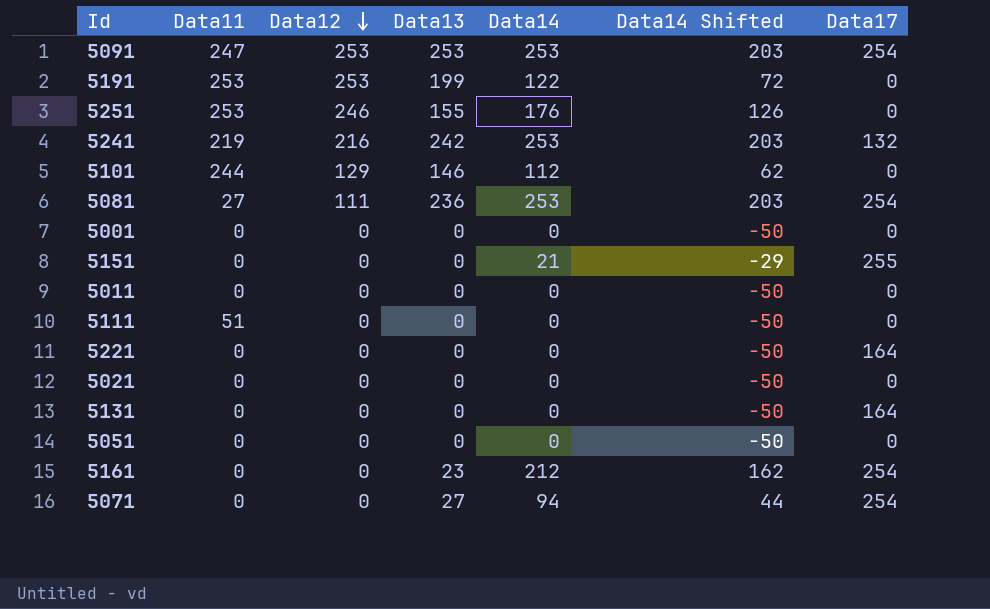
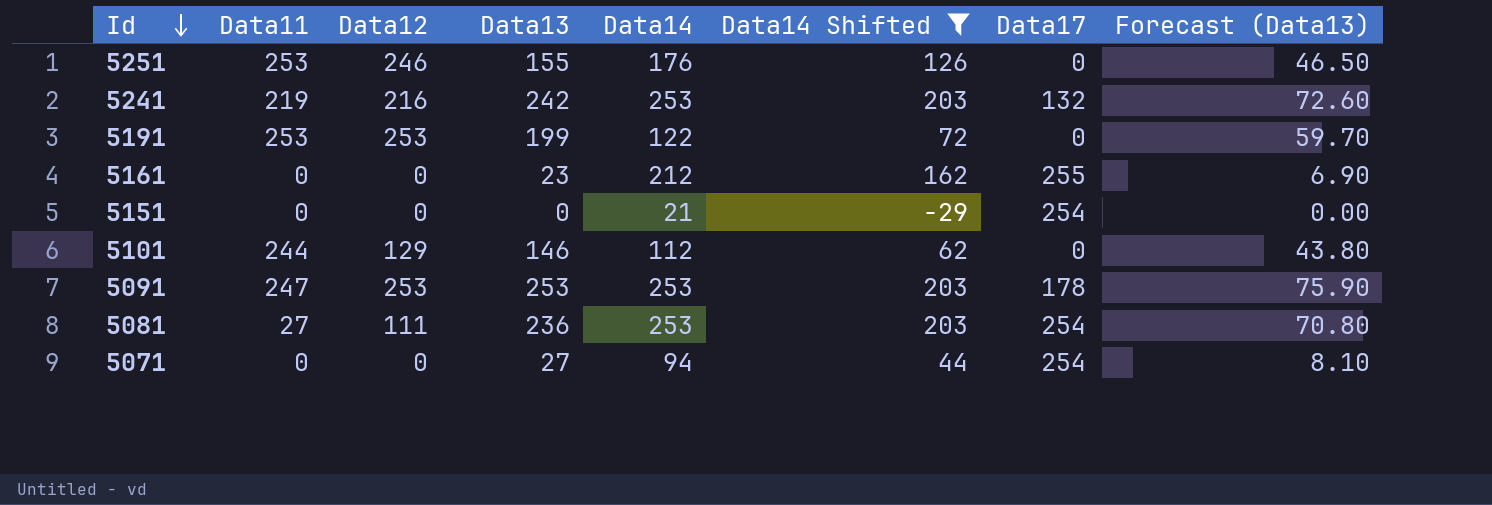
filter: none -> Data14 Shifted != -50
row order: Data12 descending -> Id descending
column Forecast (Data13) | formula: none -> [Data13] * 0.3
5161 | Data17: 254 -> 255
5151 | Data17: 255 -> 254
5091 | Data17: 254 -> 178

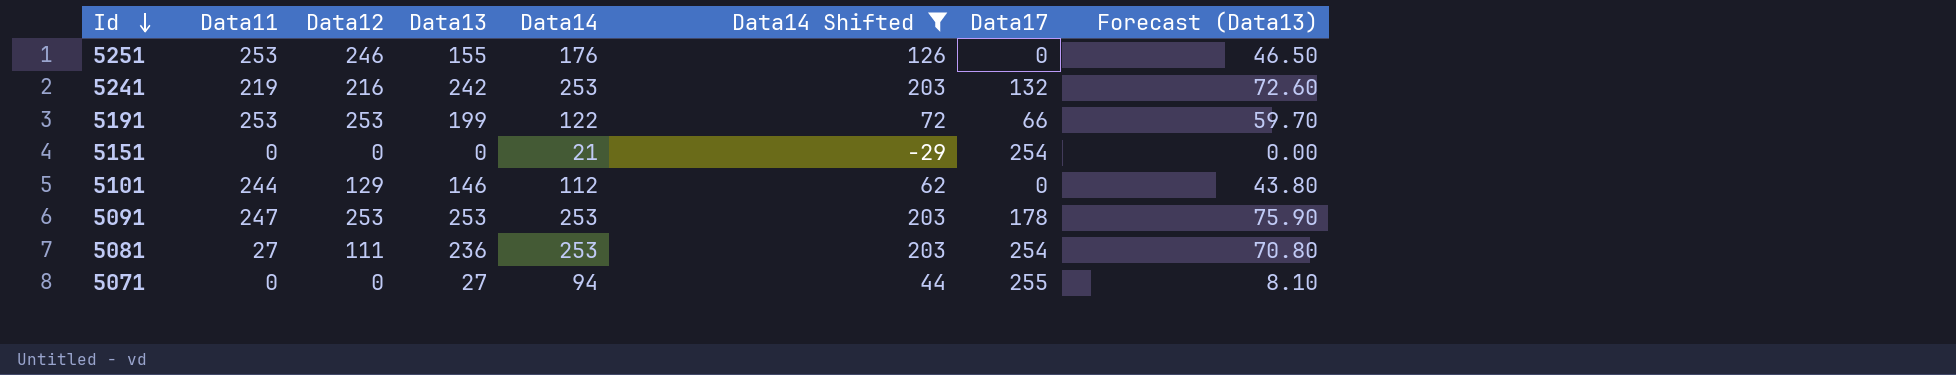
row 5161: 0 | 0 | 23 | 212 | 162 | 255 | 6.90 -> none
5191 | Data17: 0 -> 66
5071 | Data17: 254 -> 255

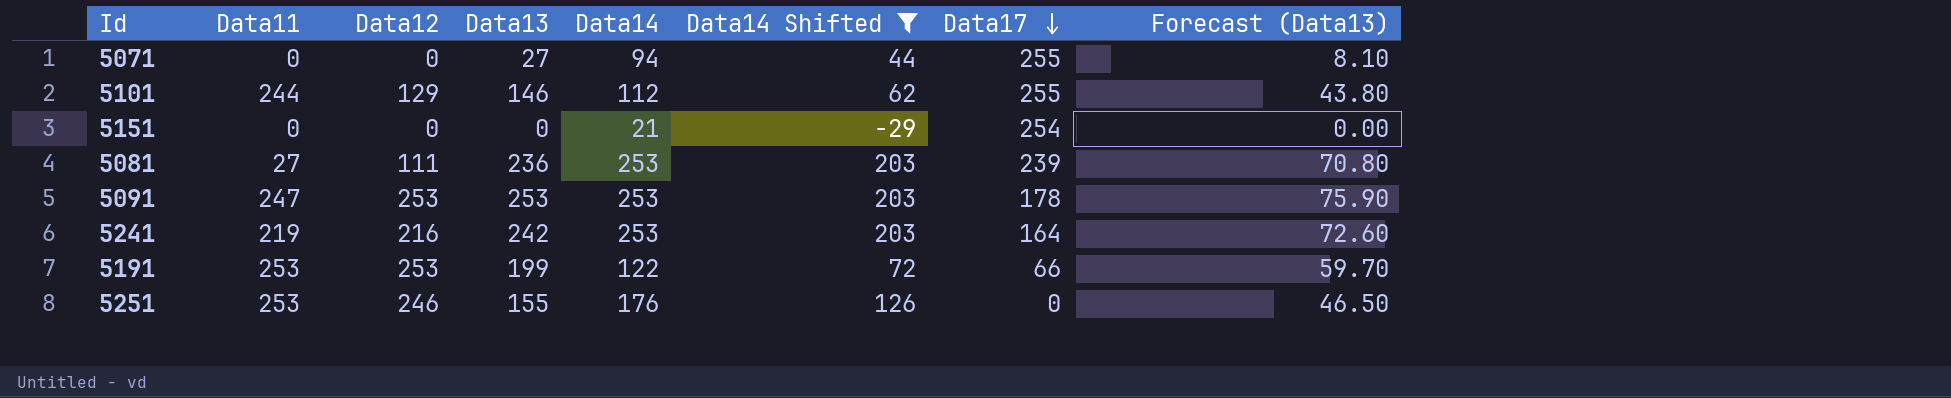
row order: Id descending -> Data17 descending
5101 | Data17: 0 -> 255
5081 | Data17: 254 -> 239
5241 | Data17: 132 -> 164

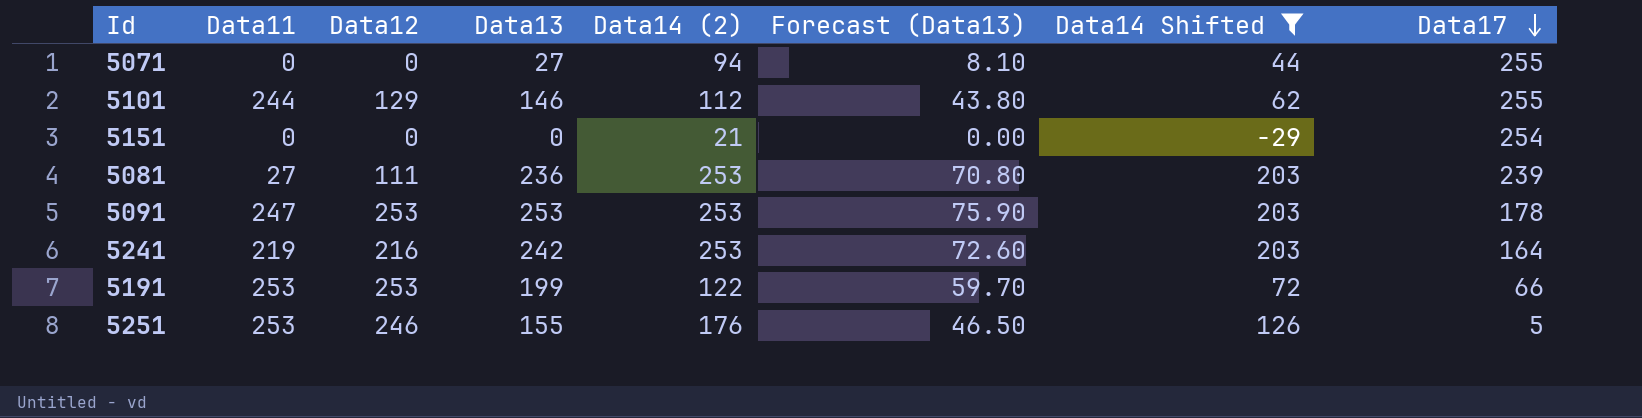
column name: Data14 -> Data14 (2)
column Forecast (Data13) | position: 8 -> 6
5251 | Data17: 0 -> 5

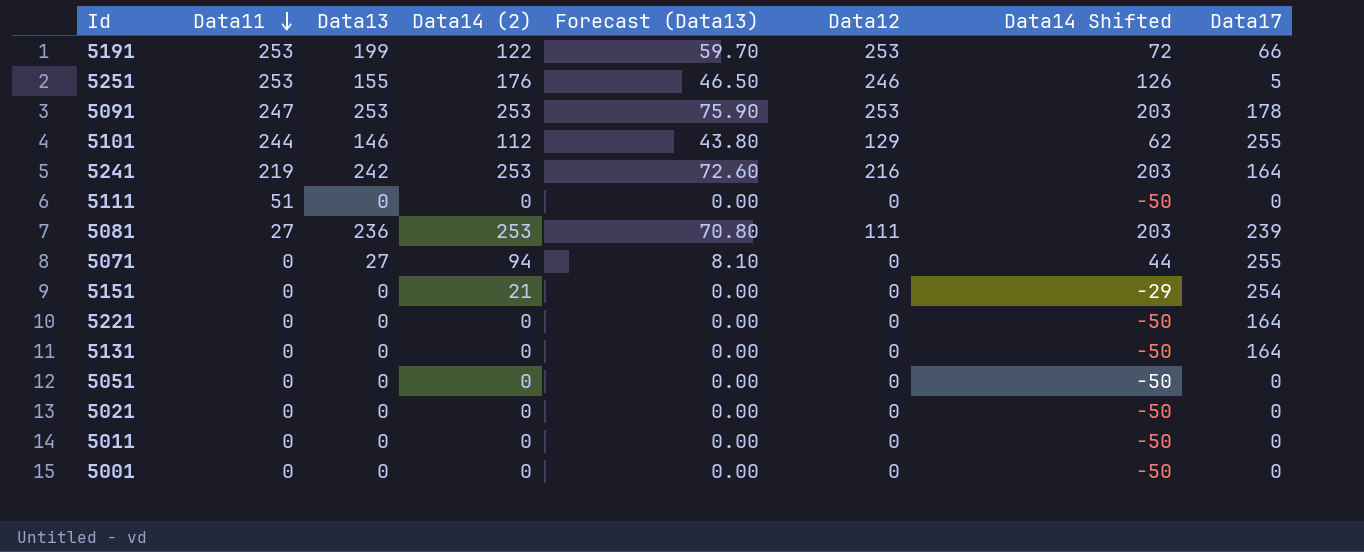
filter: Data14 Shifted != -50 -> none
row order: Data17 descending -> Data11 descending
column Data12 | position: 3 -> 6

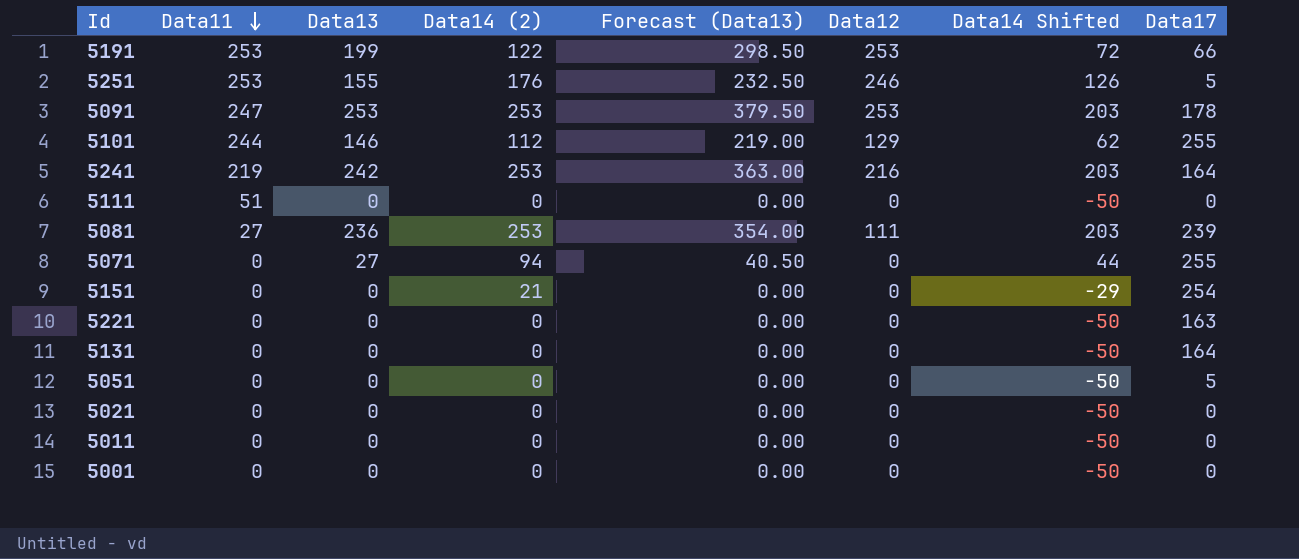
column Forecast (Data13) | formula: [Data13] * 0.3 -> [Data13] * 1.5
5221 | Data17: 164 -> 163
5051 | Data17: 0 -> 5

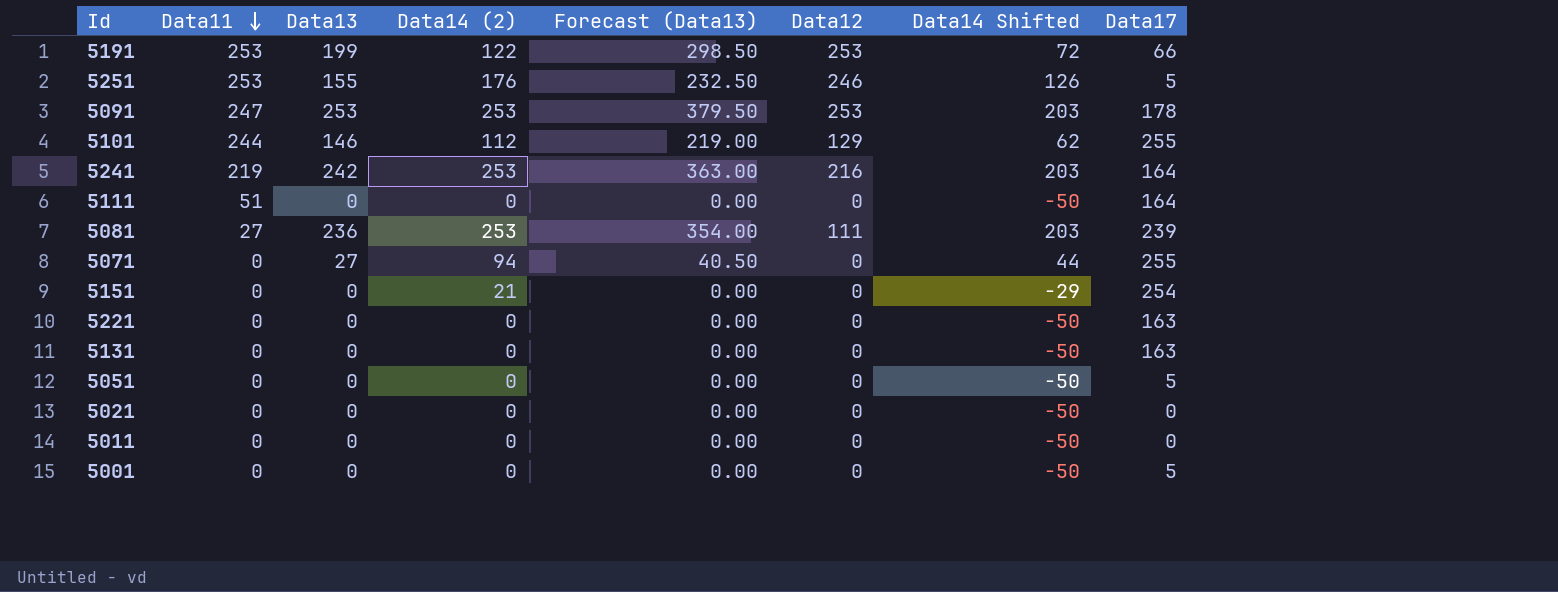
5111 | Data17: 0 -> 164
5131 | Data17: 164 -> 163
5001 | Data17: 0 -> 5

